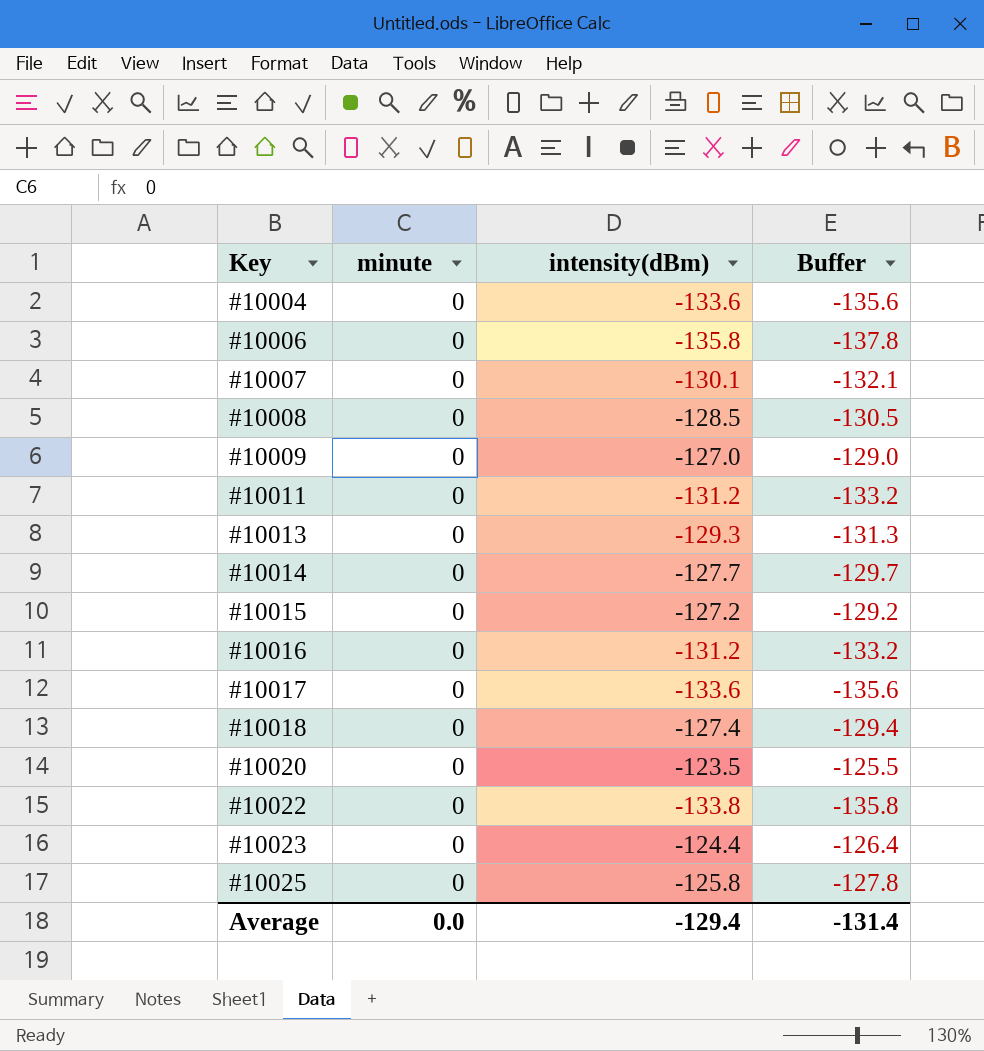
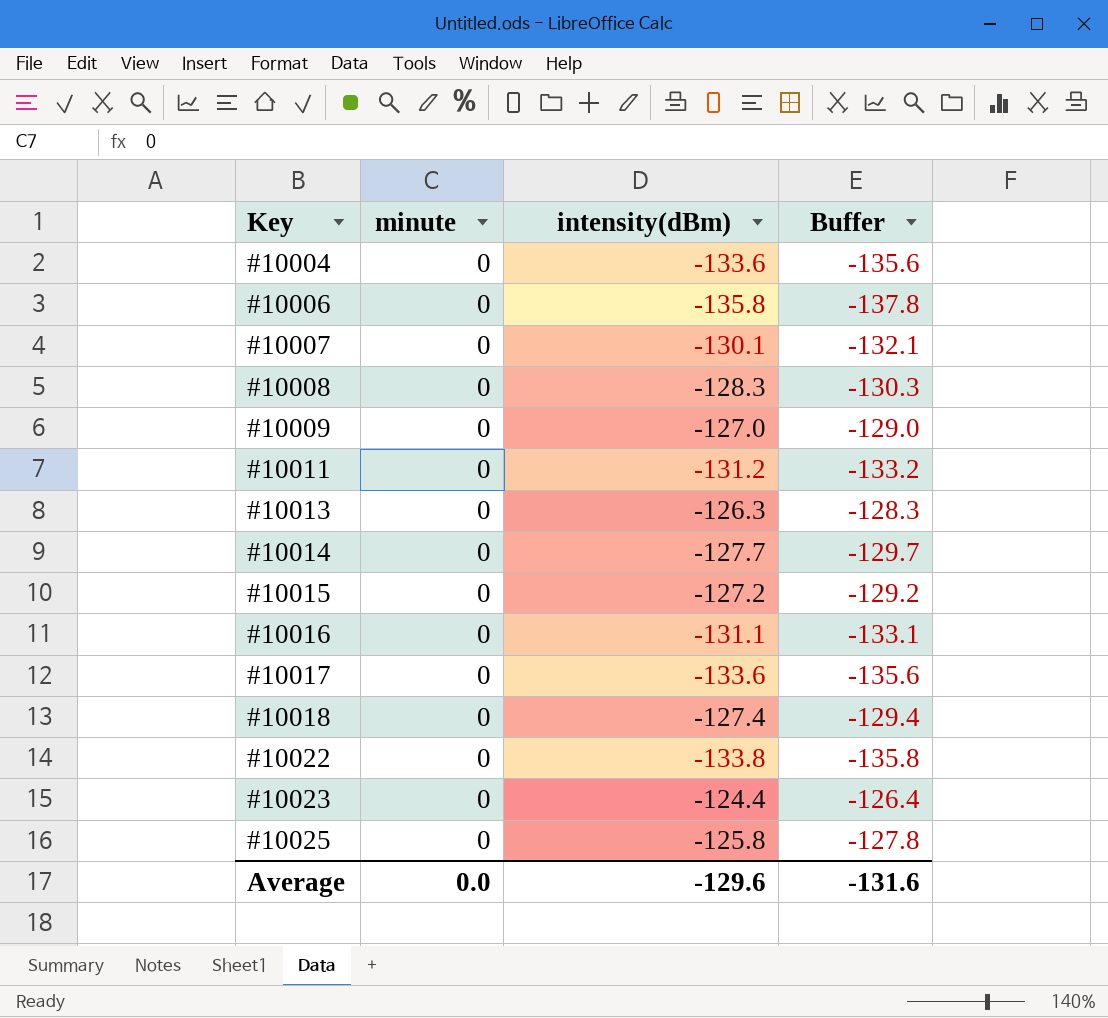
row #10020: 0 | -123.5 | -125.5 -> none
#10008 | intensity(dBm): -128.5 -> -128.3
#10008 | Buffer: -130.5 -> -130.3
#10013 | intensity(dBm): -129.3 -> -126.3
#10013 | Buffer: -131.3 -> -128.3
#10016 | intensity(dBm): -131.2 -> -131.1
#10016 | Buffer: -133.2 -> -133.1
Average | intensity(dBm): -129.4 -> -129.6
Average | Buffer: -131.4 -> -131.6

